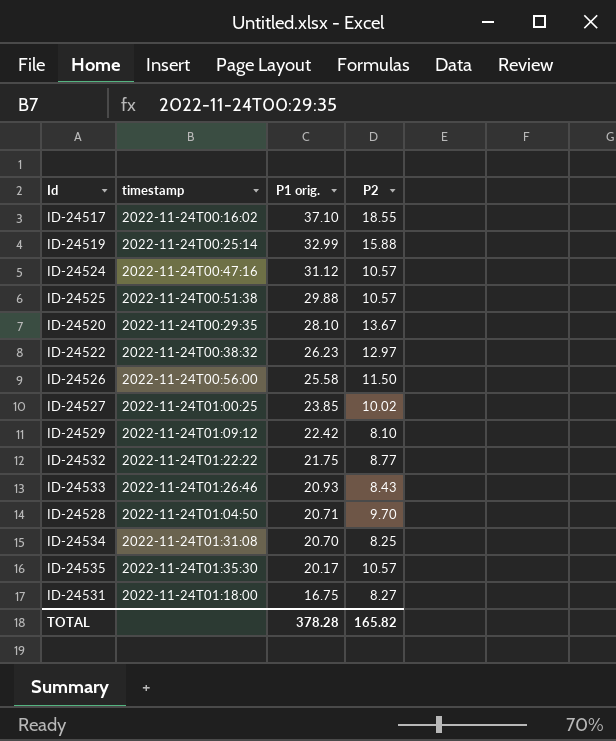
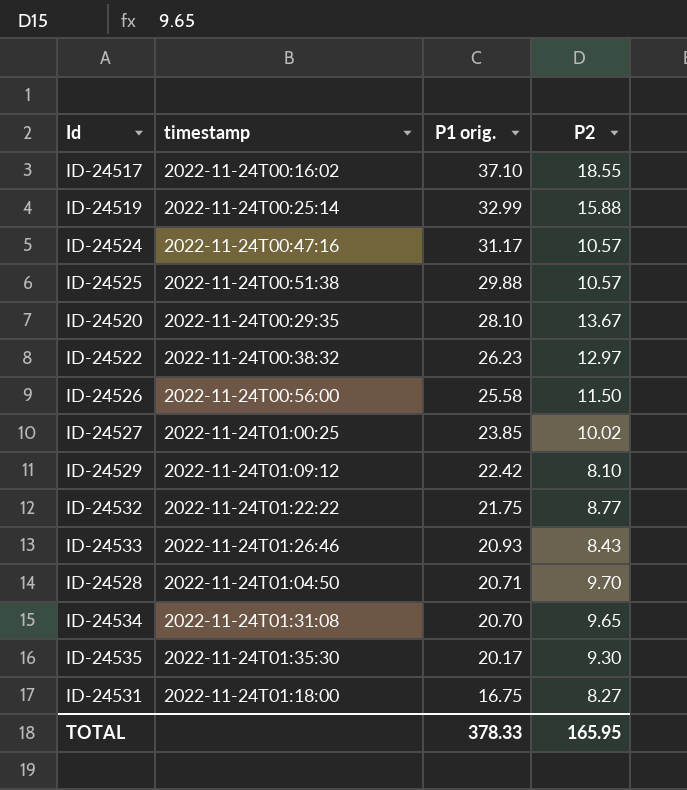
ID-24524 | P1 orig.: 31.12 -> 31.17
ID-24534 | P2: 8.25 -> 9.65
ID-24535 | P2: 10.57 -> 9.30
TOTAL | P1 orig.: 378.28 -> 378.33
TOTAL | P2: 165.82 -> 165.95

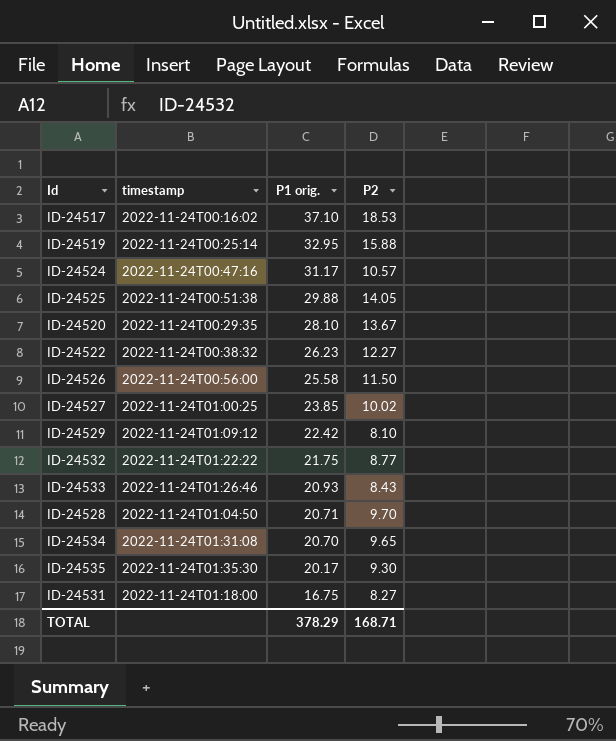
ID-24517 | P2: 18.55 -> 18.53
ID-24519 | P1 orig.: 32.99 -> 32.95
ID-24525 | P2: 10.57 -> 14.05
ID-24522 | P2: 12.97 -> 12.27
TOTAL | P1 orig.: 378.33 -> 378.29
TOTAL | P2: 165.95 -> 168.71

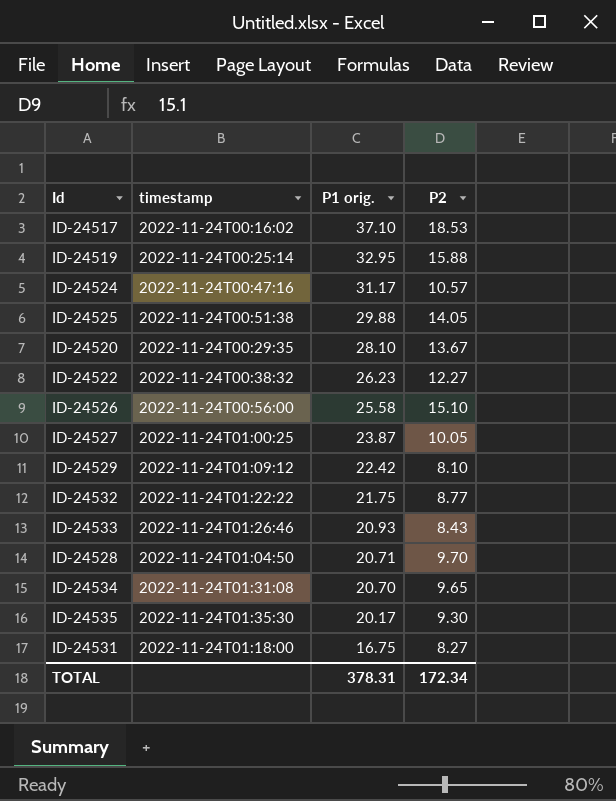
ID-24526 | P2: 11.50 -> 15.10
ID-24527 | P1 orig.: 23.85 -> 23.87
ID-24527 | P2: 10.02 -> 10.05
TOTAL | P1 orig.: 378.29 -> 378.31
TOTAL | P2: 168.71 -> 172.34

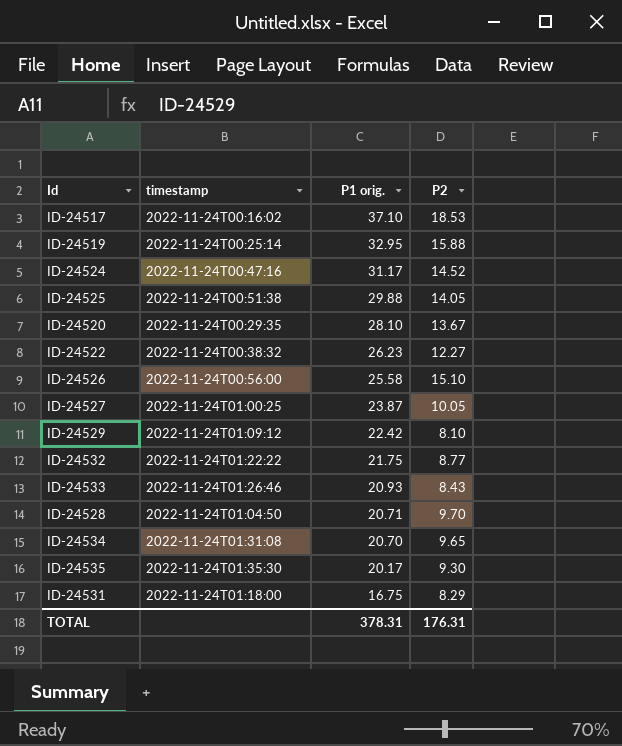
ID-24524 | P2: 10.57 -> 14.52
ID-24531 | P2: 8.27 -> 8.29
TOTAL | P2: 172.34 -> 176.31

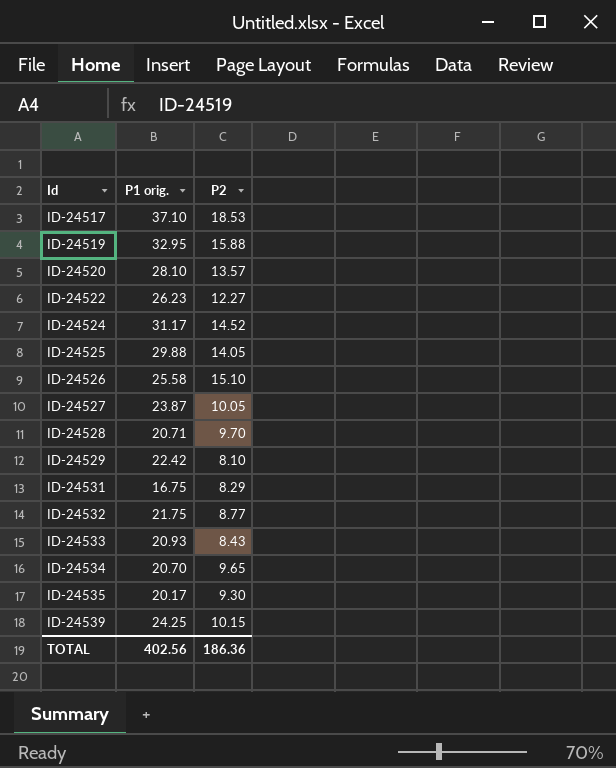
row order: P1 orig. descending -> Id ascending
column timestamp | position: 2 -> none
ID-24520 | P2: 13.67 -> 13.57
row ID-24539: none -> 24.25 | 10.15
TOTAL | P1 orig.: 378.31 -> 402.56
TOTAL | P2: 176.31 -> 186.36

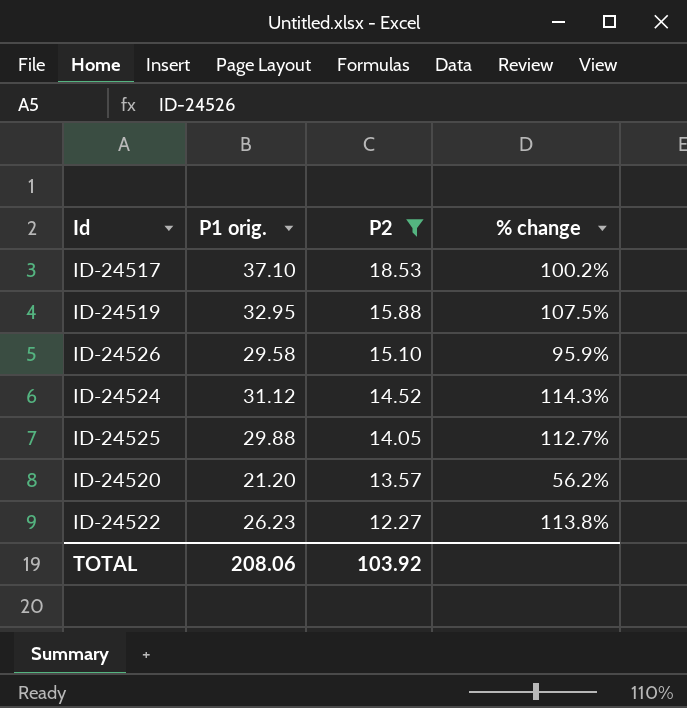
filter: none -> P2 >= 12.27
row order: Id ascending -> P2 descending
column % change | formula: none -> ([P1 orig.] - [P2]) / [P2]
ID-24526 | P1 orig.: 25.58 -> 29.58
ID-24524 | P1 orig.: 31.17 -> 31.12
ID-24520 | P1 orig.: 28.10 -> 21.20
TOTAL | P1 orig.: 402.56 -> 208.06
TOTAL | P2: 186.36 -> 103.92

